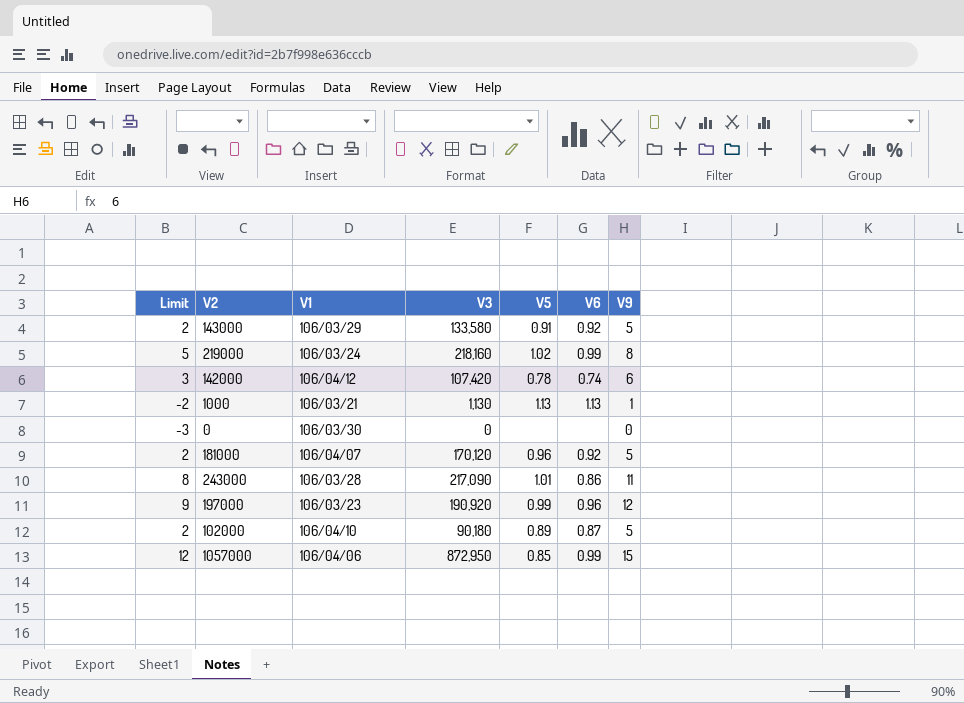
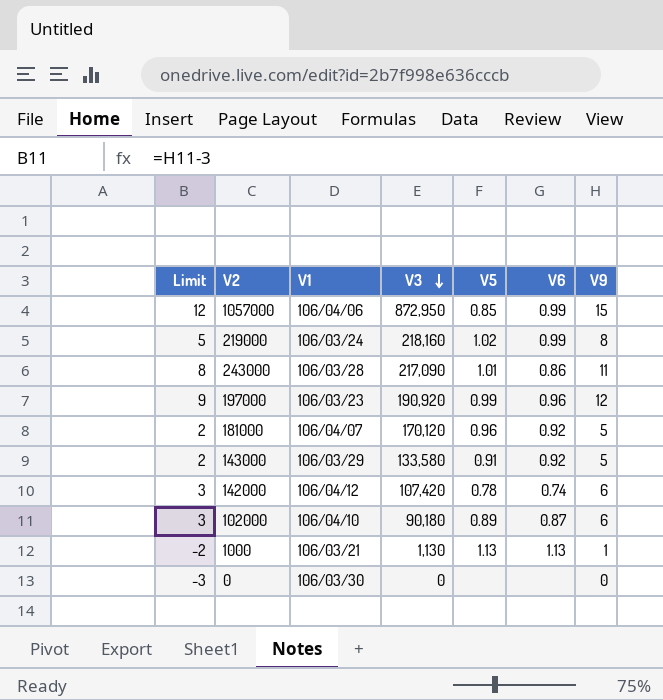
row order: none -> V3 descending
102000 | Limit: 2 -> 3
102000 | V9: 5 -> 6

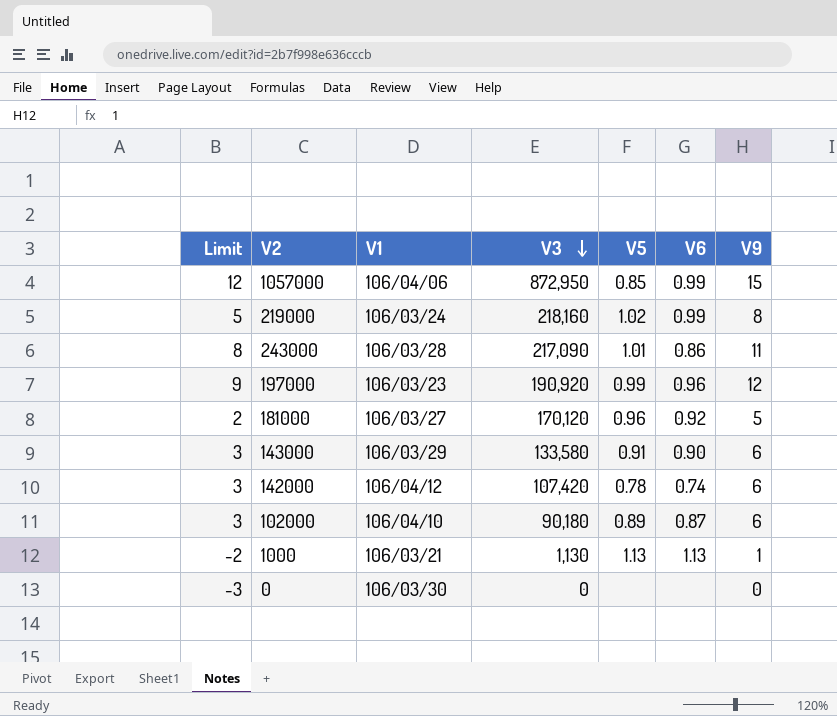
181000 | V1: 106/04/07 -> 106/03/27
143000 | Limit: 2 -> 3
143000 | V6: 0.92 -> 0.90
143000 | V9: 5 -> 6

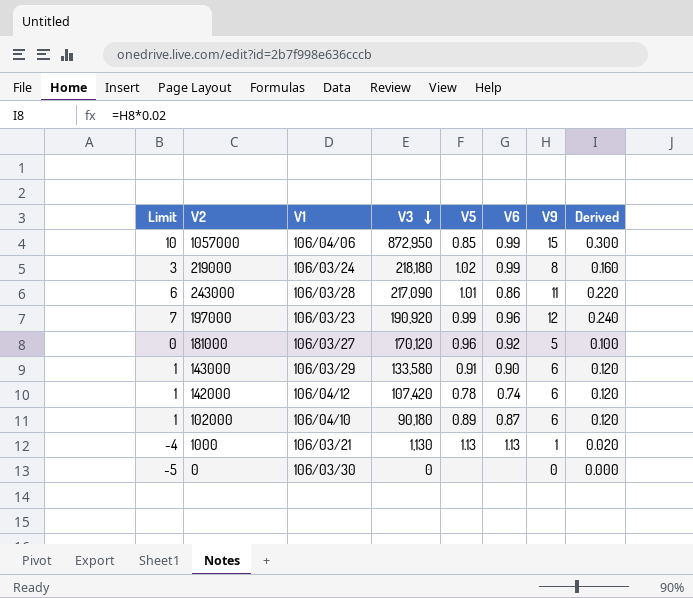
column Limit | formula: [V9] - 3 -> [V9] - 5
column Derived | formula: none -> [V9] * 0.02
219000 | V3: 218,160 -> 218,180

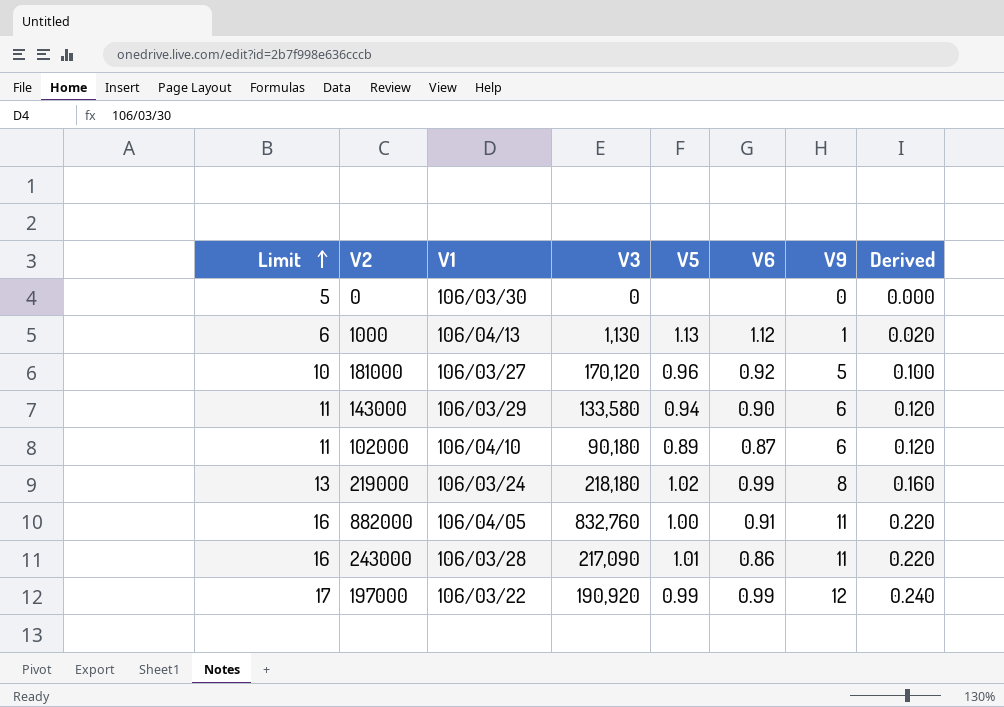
row order: V3 descending -> Limit ascending
column Limit | formula: [V9] - 5 -> [V9] + 5
row 1057000: 10 | 106/04/06 | 872,950 | 0.85 | 0.99 | 15 | 0.300 -> none
row 142000: 1 | 106/04/12 | 107,420 | 0.78 | 0.74 | 6 | 0.120 -> none
1000 | V1: 106/03/21 -> 106/04/13
1000 | V6: 1.13 -> 1.12
143000 | V5: 0.91 -> 0.94
row 882000: none -> 16 | 106/04/05 | 832,760 | 1.00 | 0.91 | 11 | 0.220
197000 | V1: 106/03/23 -> 106/03/22
197000 | V6: 0.96 -> 0.99

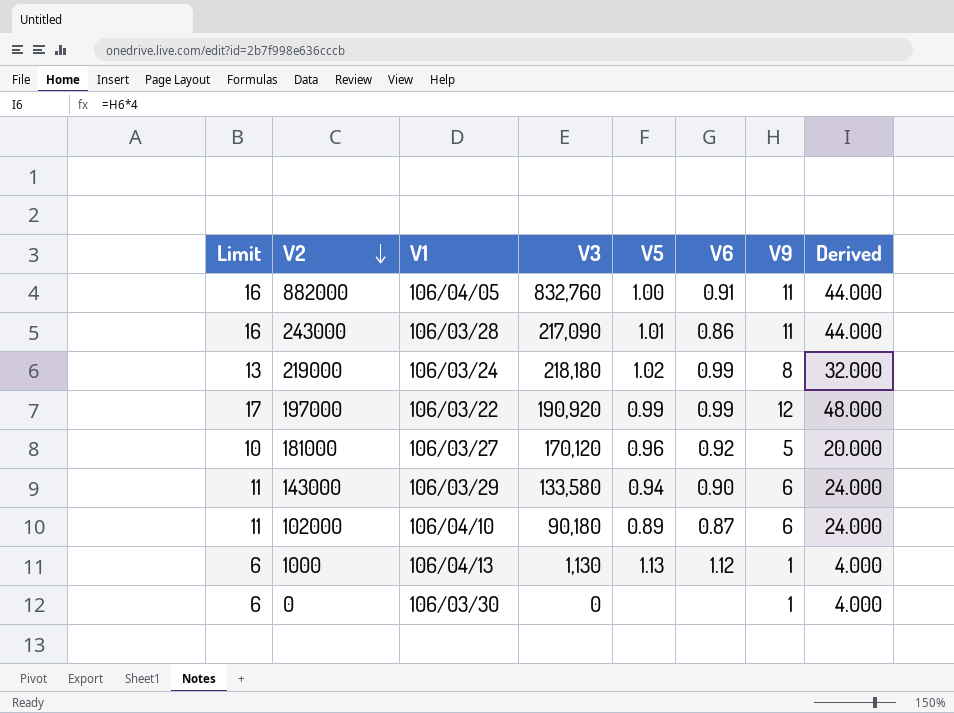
row order: Limit ascending -> V2 descending
column Derived | formula: [V9] * 0.02 -> [V9] * 4
0 | Limit: 5 -> 6
0 | V9: 0 -> 1

